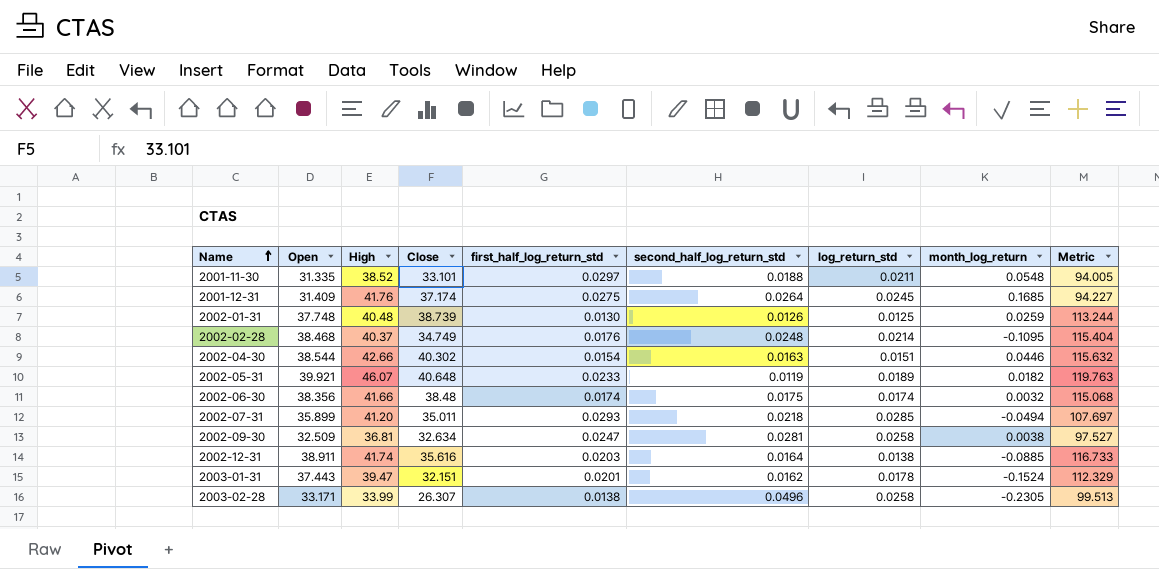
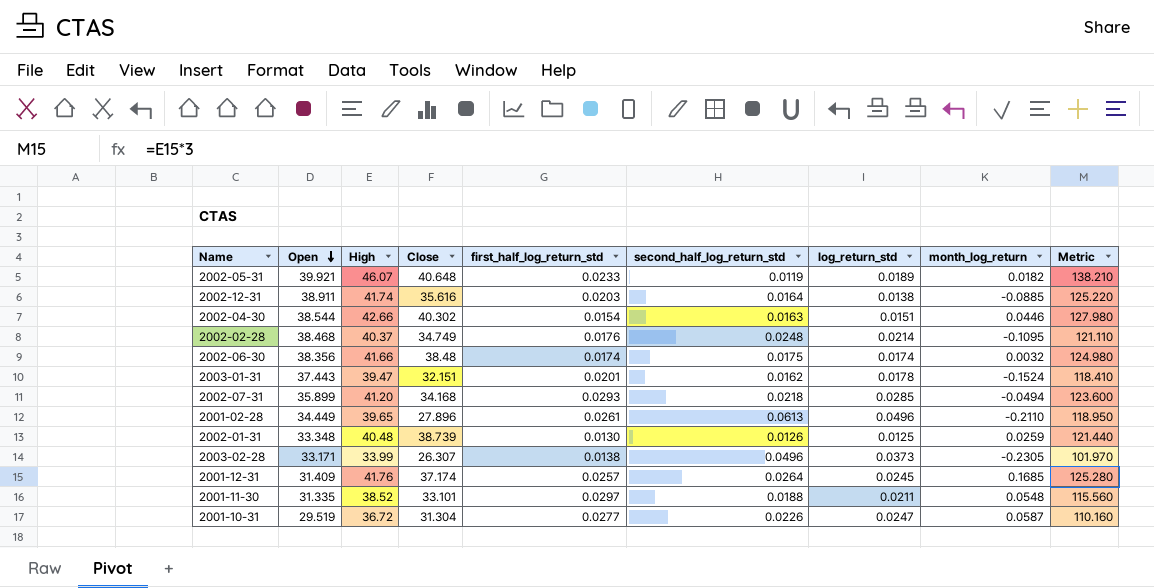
row order: Name ascending -> Open descending
column Metric | formula: [Open] * 3 -> [High] * 3
row 2002-09-30: 32.509 | 36.81 | 32.634 | 0.0247 | 0.0281 | 0.0258 | 0.0038 | 97.527 -> none
2002-07-31 | Close: 35.011 -> 34.168
row 2001-02-28: none -> 34.449 | 39.65 | 27.896 | 0.0261 | 0.0613 | 0.0496 | -0.2110 | 118.950
2002-01-31 | Open: 37.748 -> 33.348
2003-02-28 | log_return_std: 0.0258 -> 0.0373
2001-12-31 | first_half_log_return_std: 0.0275 -> 0.0257
row 2001-10-31: none -> 29.519 | 36.72 | 31.304 | 0.0277 | 0.0226 | 0.0247 | 0.0587 | 110.160

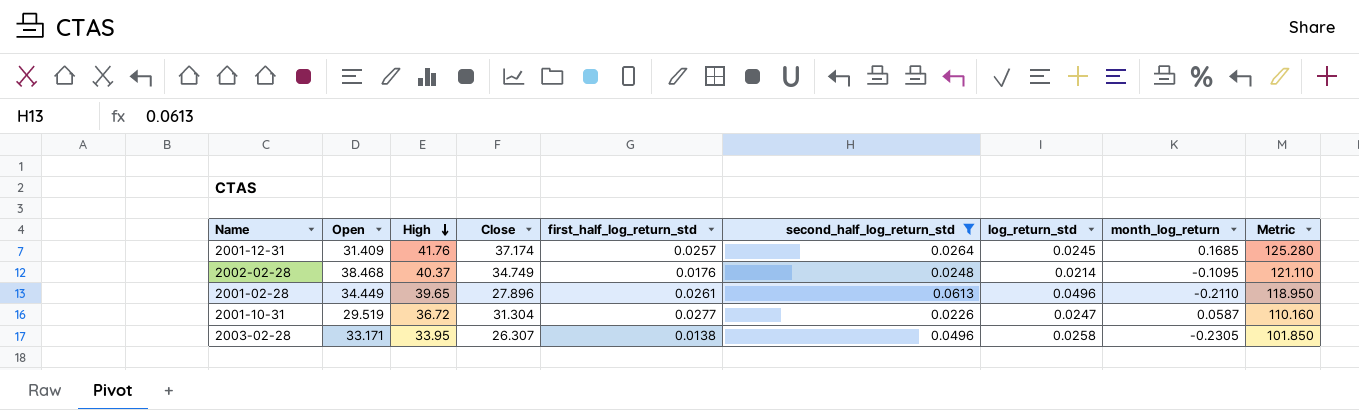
filter: none -> second_half_log_return_std >= 0.0226
row order: Open descending -> High descending
2003-02-28 | High: 33.99 -> 33.95
2003-02-28 | log_return_std: 0.0373 -> 0.0258
2003-02-28 | Metric: 101.970 -> 101.850

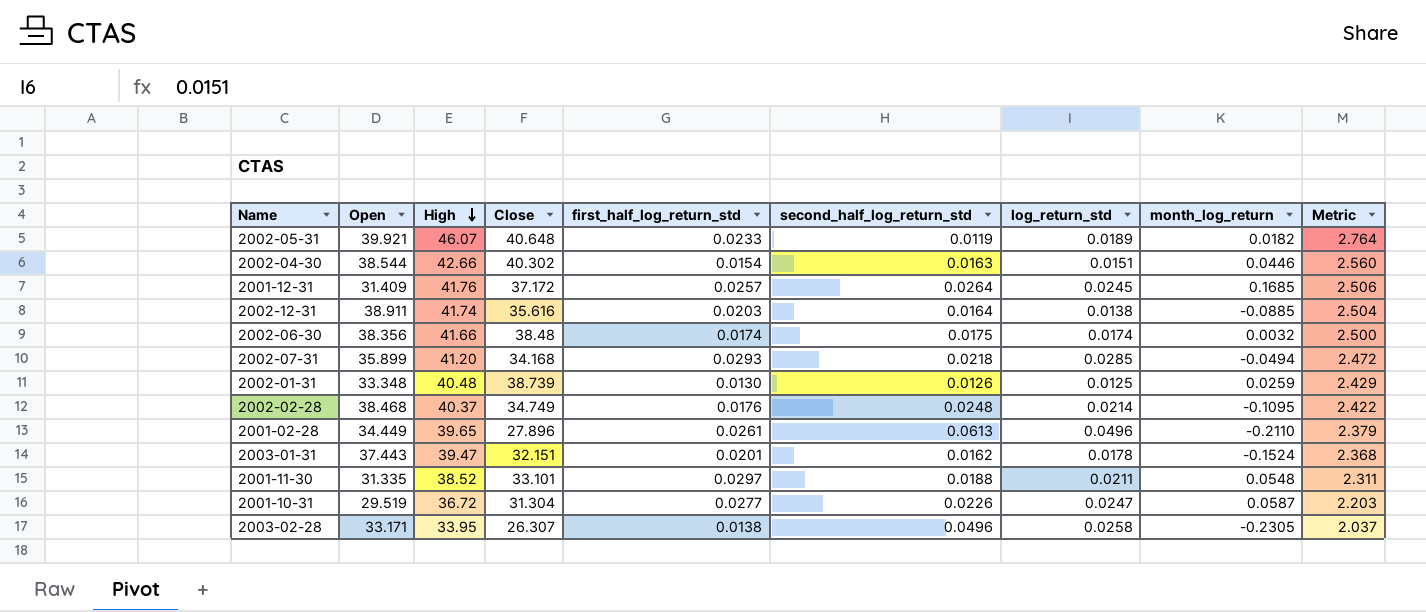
filter: second_half_log_return_std >= 0.0226 -> none
column Metric | formula: [High] * 3 -> [High] * 0.06
2001-12-31 | Close: 37.174 -> 37.172

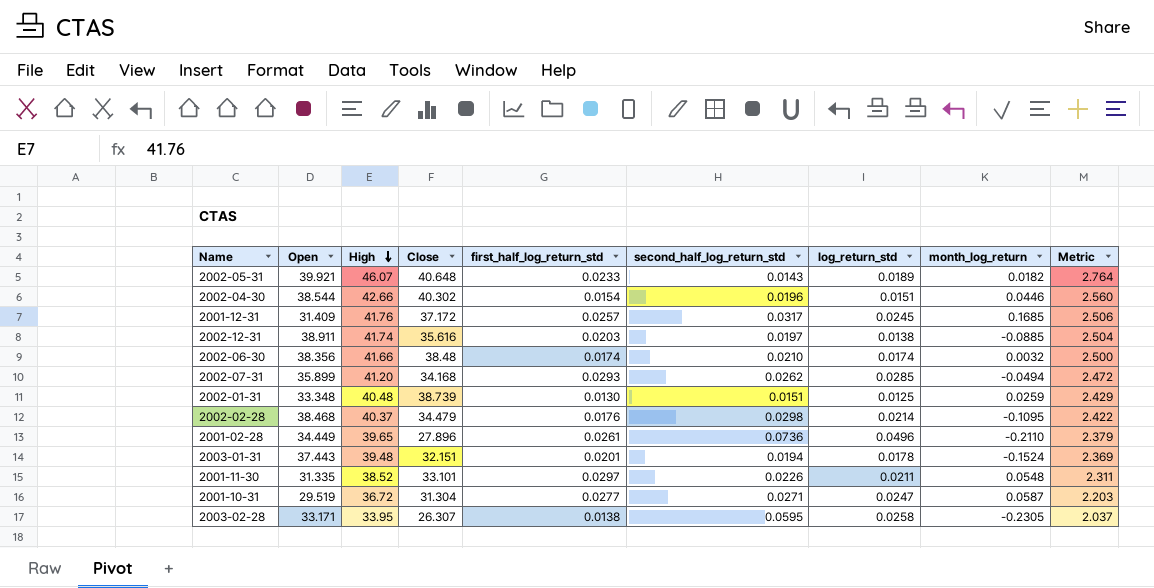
2002-05-31 | second_half_log_return_std: 0.0119 -> 0.0143
2002-04-30 | second_half_log_return_std: 0.0163 -> 0.0196
2001-12-31 | second_half_log_return_std: 0.0264 -> 0.0317
2002-12-31 | second_half_log_return_std: 0.0164 -> 0.0197
2002-06-30 | second_half_log_return_std: 0.0175 -> 0.0210
2002-07-31 | second_half_log_return_std: 0.0218 -> 0.0262
2002-01-31 | second_half_log_return_std: 0.0126 -> 0.0151
2002-02-28 | Close: 34.749 -> 34.479
2002-02-28 | second_half_log_return_std: 0.0248 -> 0.0298
2001-02-28 | second_half_log_return_std: 0.0613 -> 0.0736
2003-01-31 | High: 39.47 -> 39.48
2003-01-31 | second_half_log_return_std: 0.0162 -> 0.0194
2003-01-31 | Metric: 2.368 -> 2.369
2001-11-30 | second_half_log_return_std: 0.0188 -> 0.0226
2001-10-31 | second_half_log_return_std: 0.0226 -> 0.0271
2003-02-28 | second_half_log_return_std: 0.0496 -> 0.0595

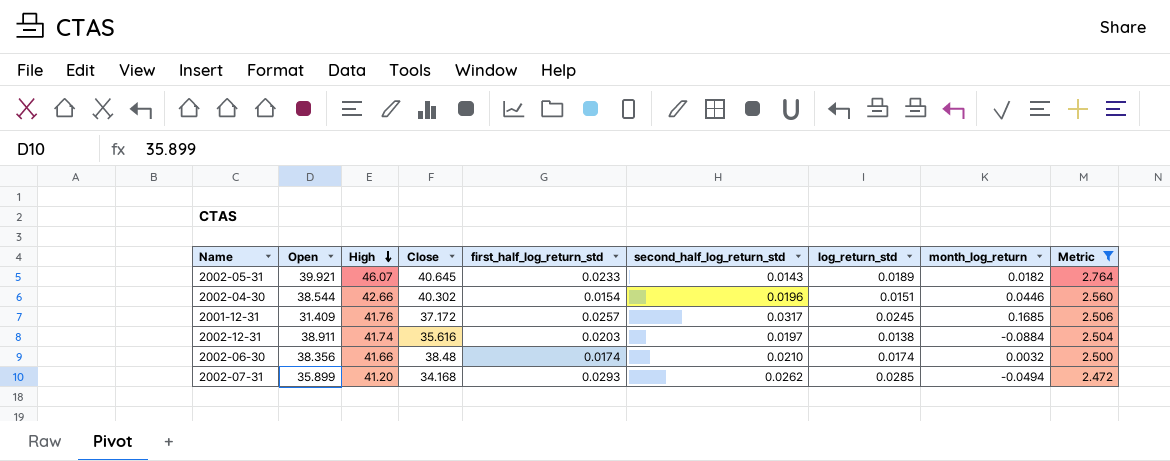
filter: none -> Metric >= 2.472
2002-05-31 | Close: 40.648 -> 40.645
2002-12-31 | month_log_return: -0.0885 -> -0.0884

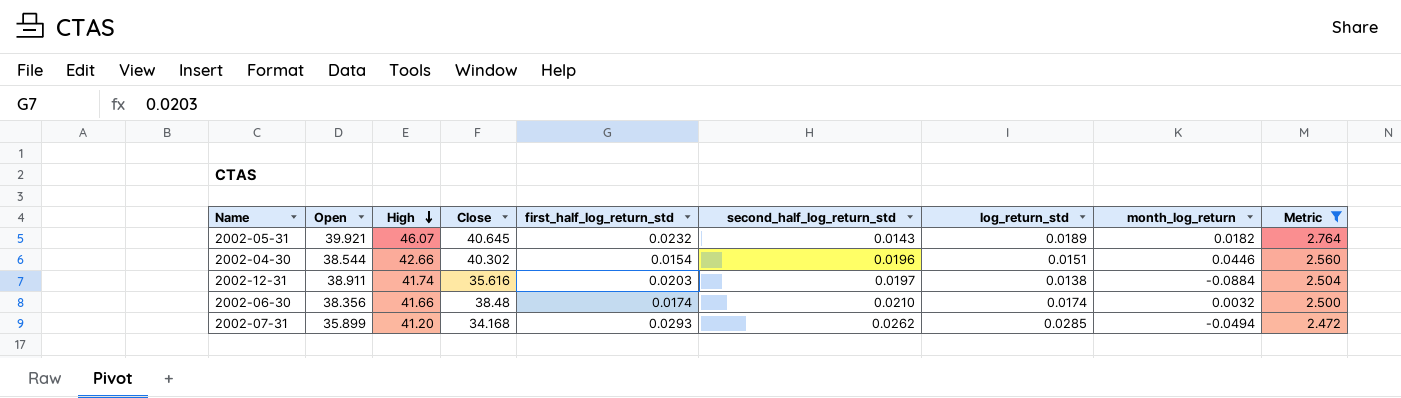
row 2001-12-31: 31.409 | 41.76 | 37.172 | 0.0257 | 0.0317 | 0.0245 | 0.1685 | 2.506 -> none
2002-05-31 | first_half_log_return_std: 0.0233 -> 0.0232

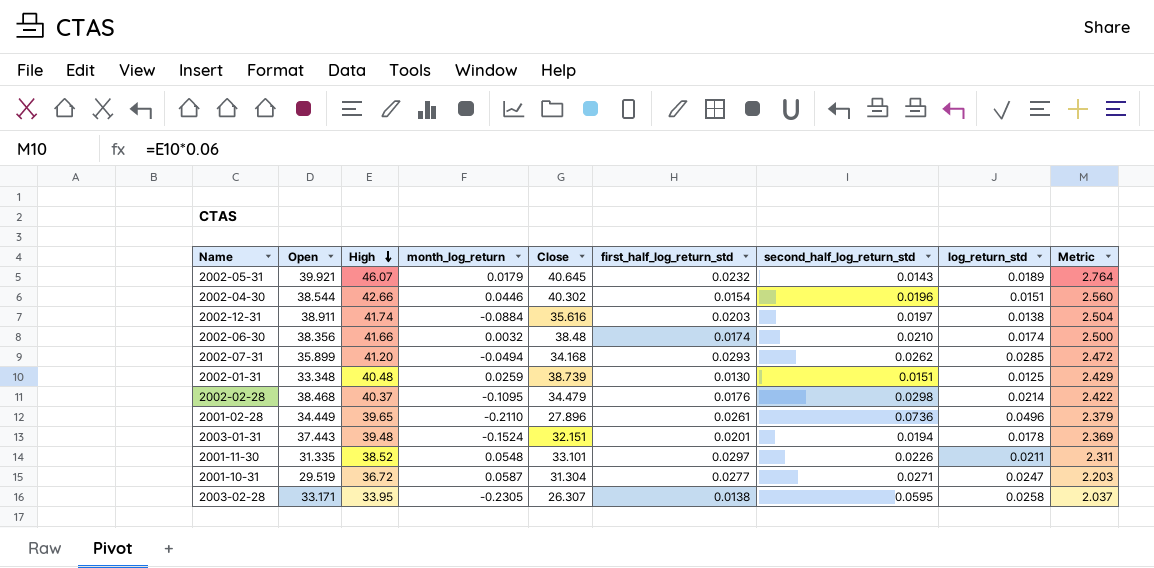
filter: Metric >= 2.472 -> none
column month_log_return | position: 8 -> 4
2002-05-31 | month_log_return: 0.0182 -> 0.0179

